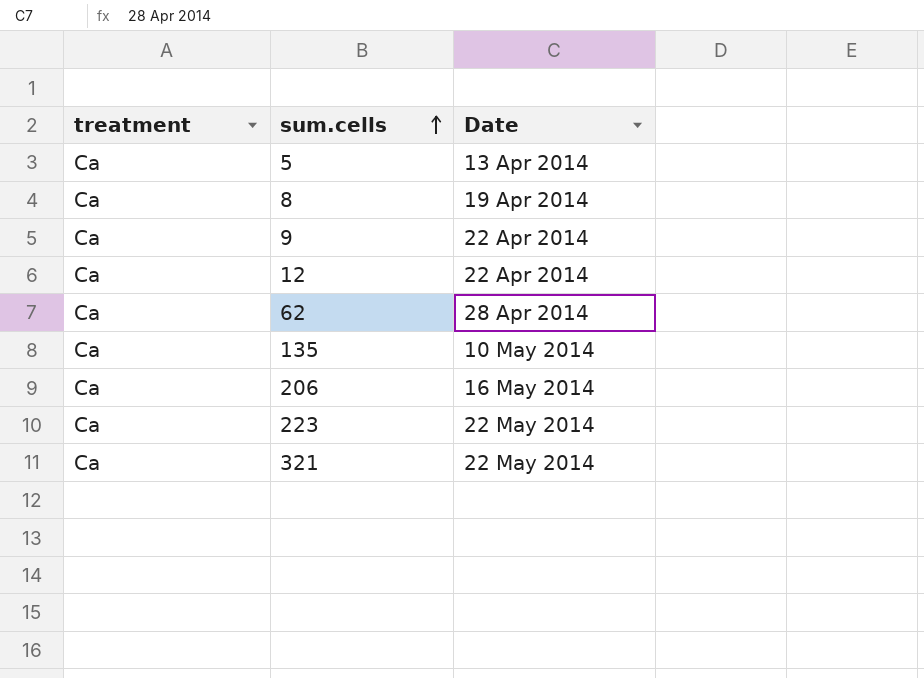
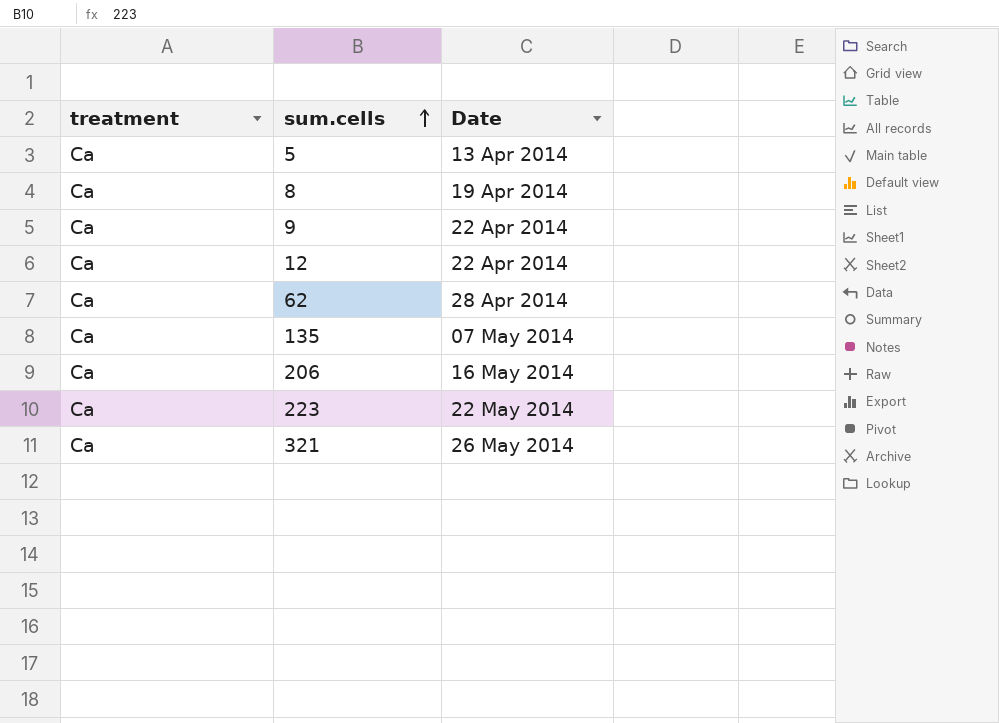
135 | Date: 10 May 2014 -> 07 May 2014
321 | Date: 22 May 2014 -> 26 May 2014

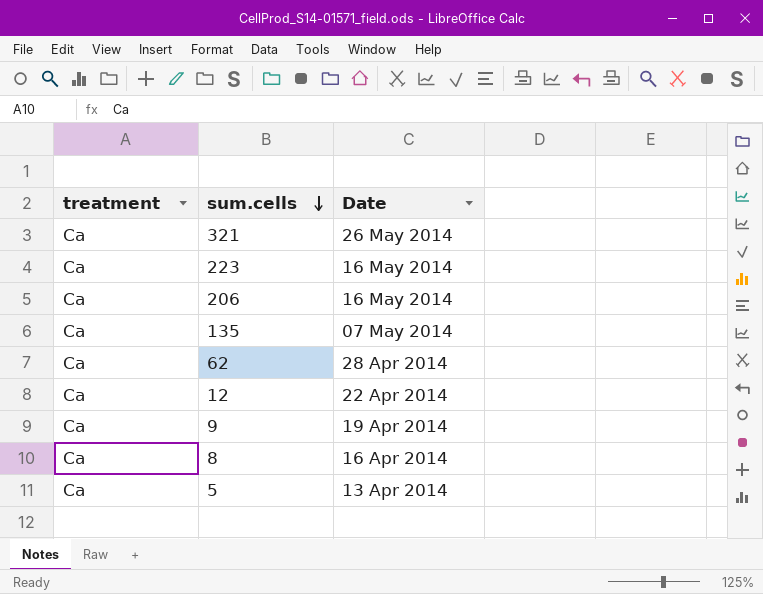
row order: sum.cells ascending -> sum.cells descending
223 | Date: 22 May 2014 -> 16 May 2014
9 | Date: 22 Apr 2014 -> 19 Apr 2014
8 | Date: 19 Apr 2014 -> 16 Apr 2014

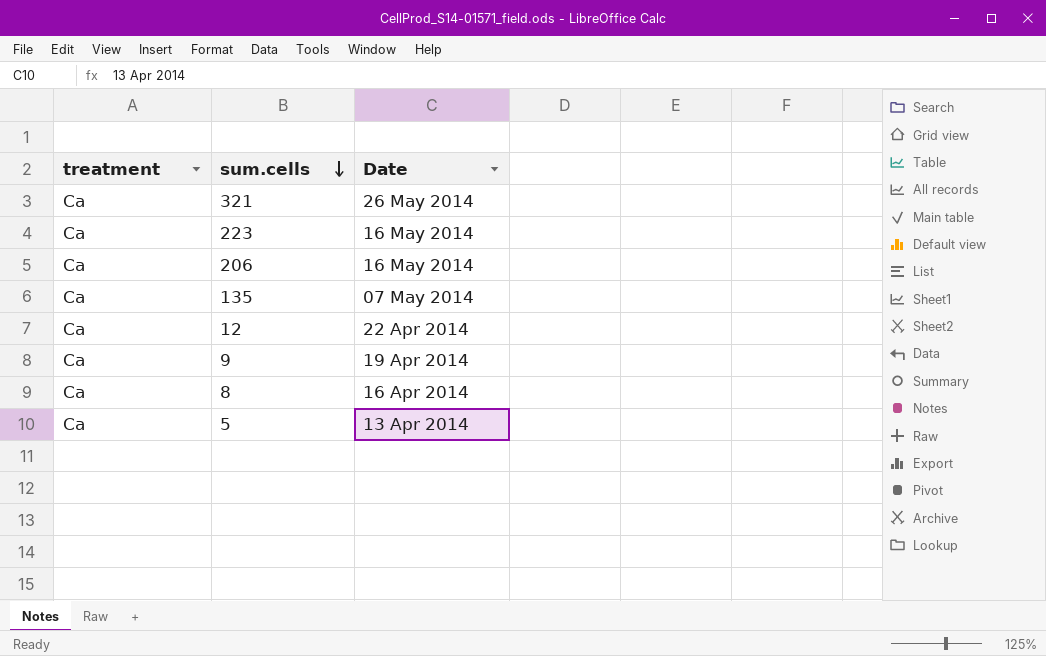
row 62: Ca | 28 Apr 2014 -> none

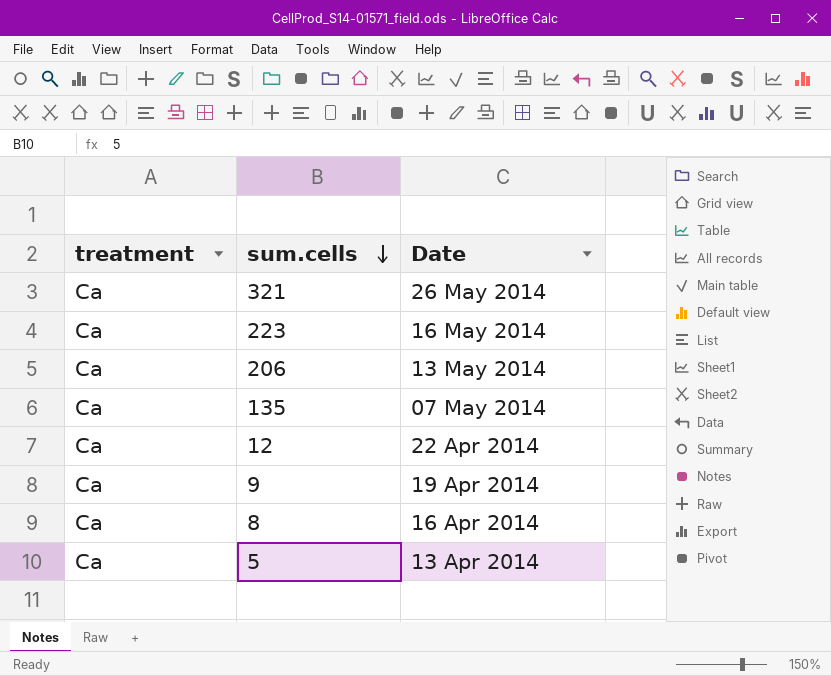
206 | Date: 16 May 2014 -> 13 May 2014

